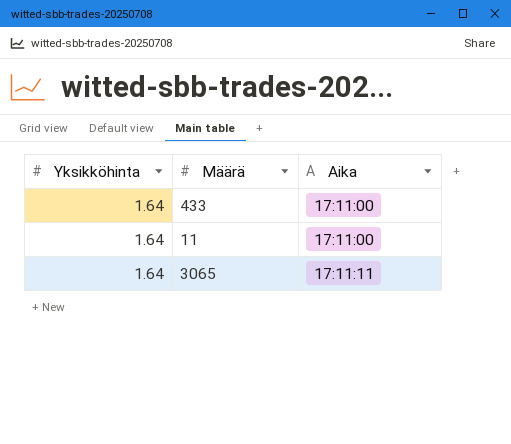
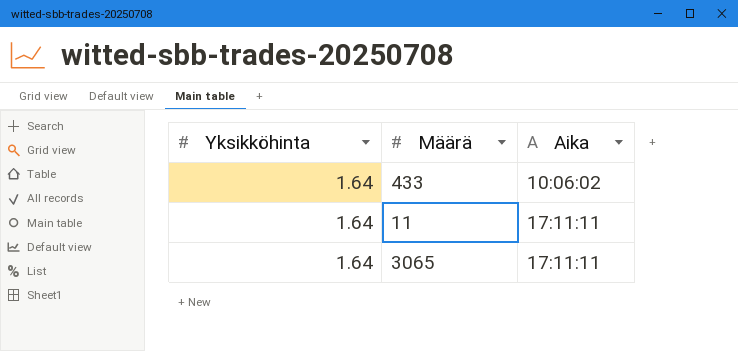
433 | Aika: 17:11:00 -> 10:06:02
11 | Aika: 17:11:00 -> 17:11:11

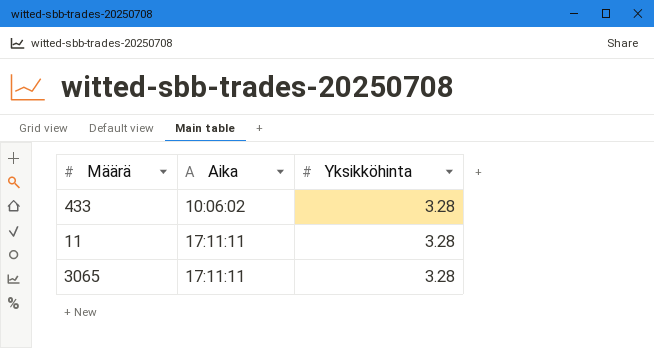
column Yksikköhinta | position: 1 -> 3
433 | Yksikköhinta: 1.64 -> 3.28
11 | Yksikköhinta: 1.64 -> 3.28
3065 | Yksikköhinta: 1.64 -> 3.28

